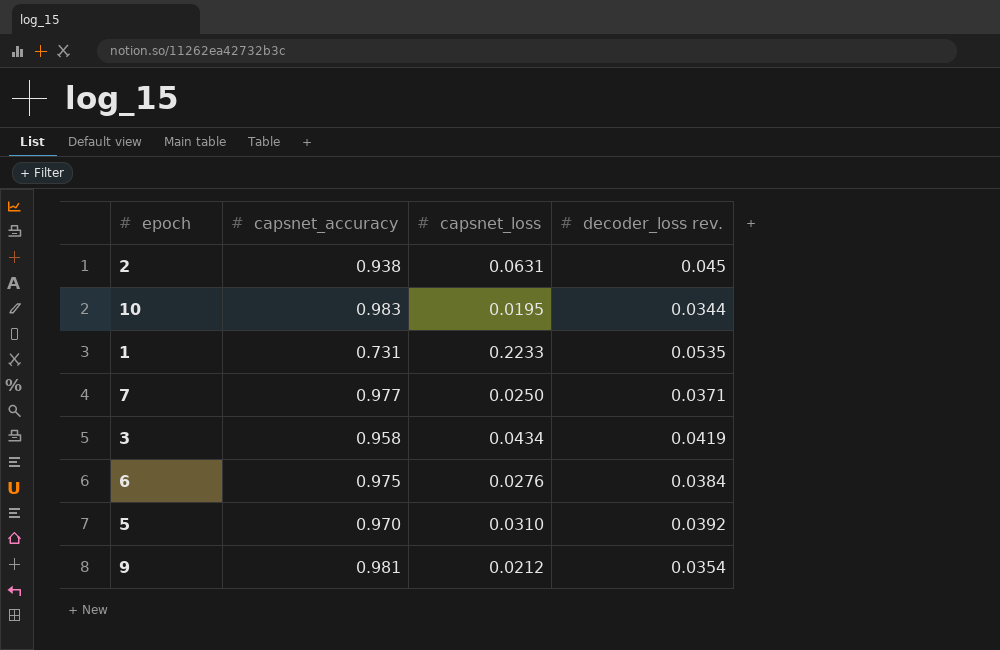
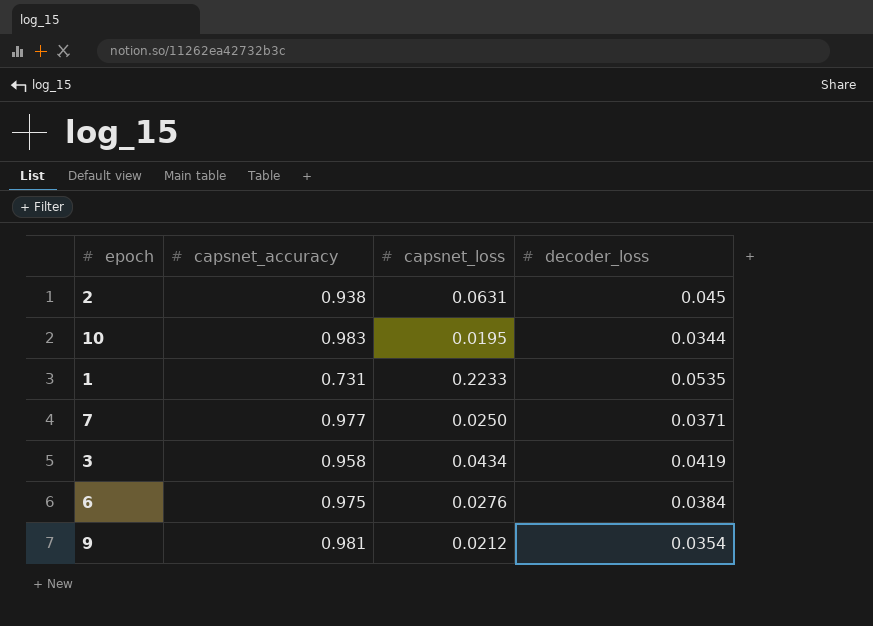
column name: decoder_loss rev. -> decoder_loss
row 5: 0.970 | 0.0310 | 0.0392 -> none

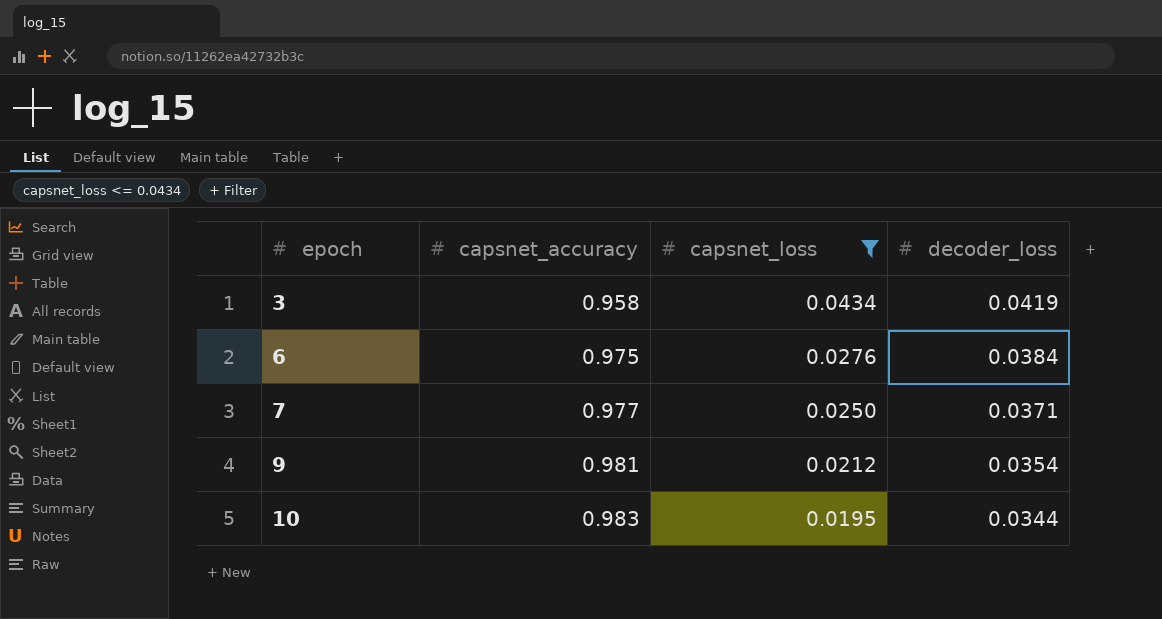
filter: none -> capsnet_loss <= 0.0434
row order: none -> epoch ascending

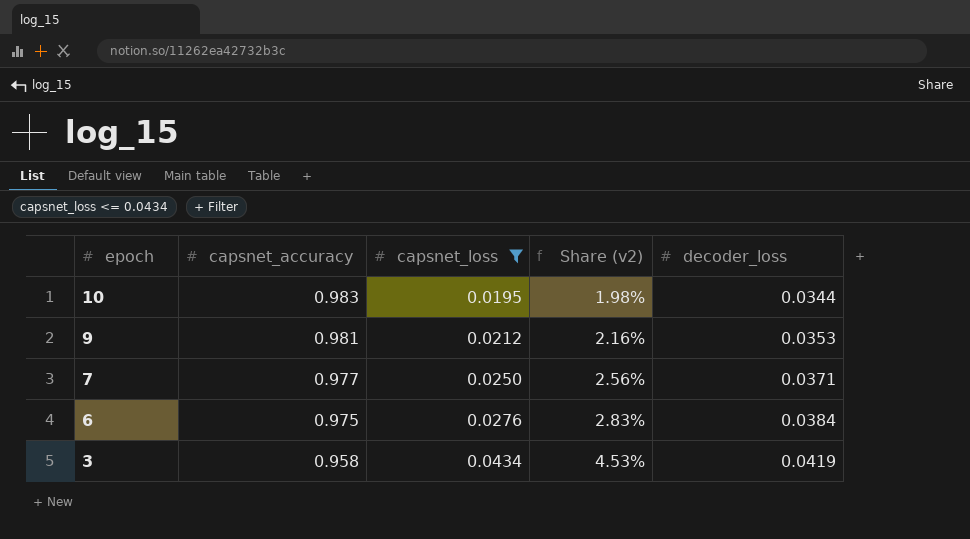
row order: epoch ascending -> epoch descending
column Share (v2) | formula: none -> [capsnet_loss] / [capsnet_accuracy]
9 | decoder_loss: 0.0354 -> 0.0353

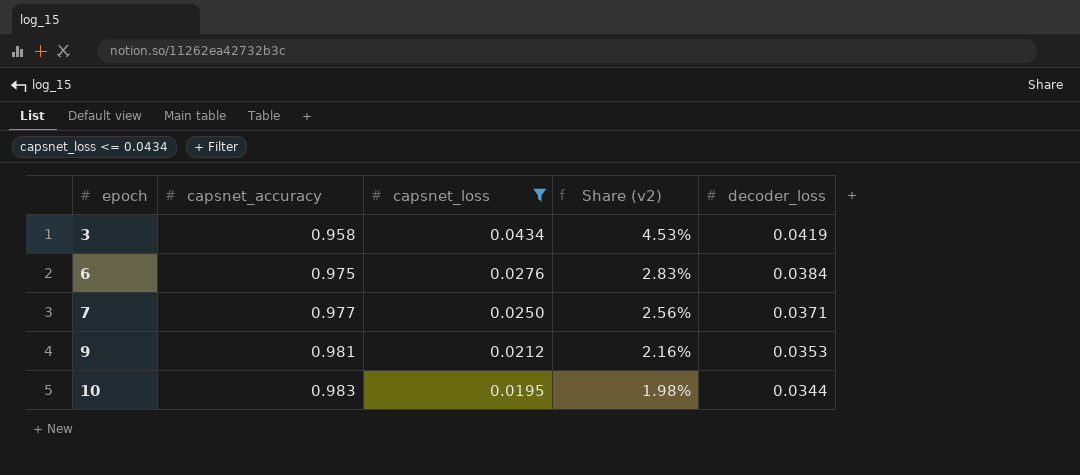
row order: epoch descending -> epoch ascending

